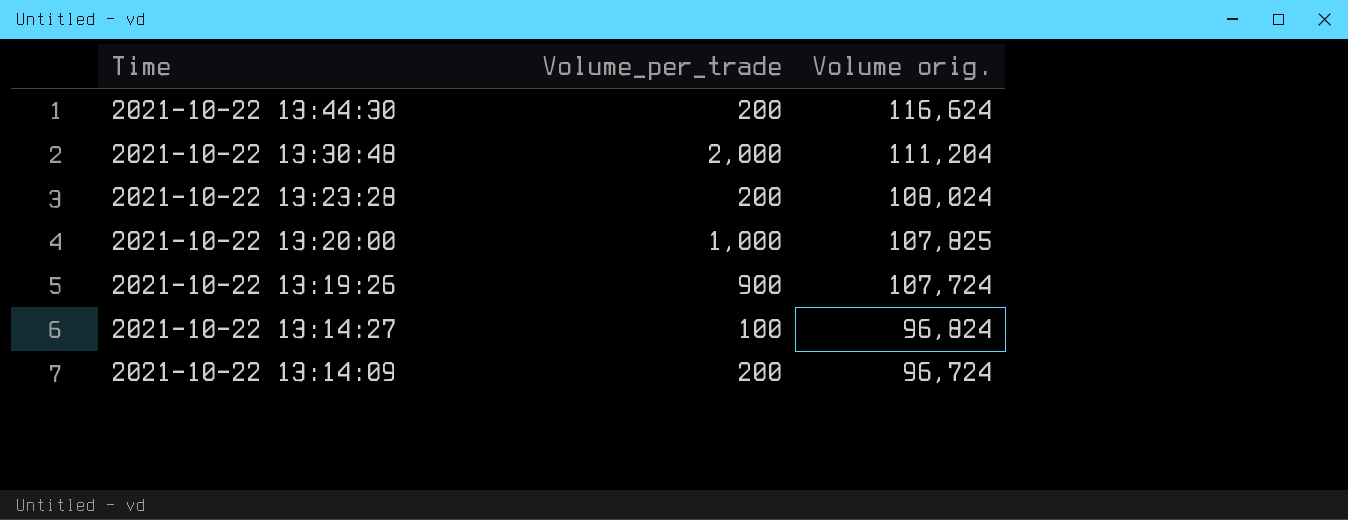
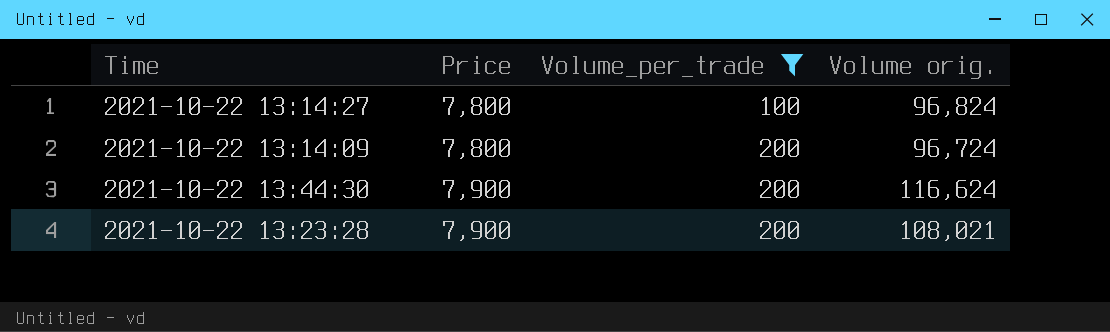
filter: none -> Volume_per_trade <= 200
row order: Time descending -> Price ascending
column Price | position: none -> 2
2021-10-22 13:23:28 | Volume orig.: 108,024 -> 108,021

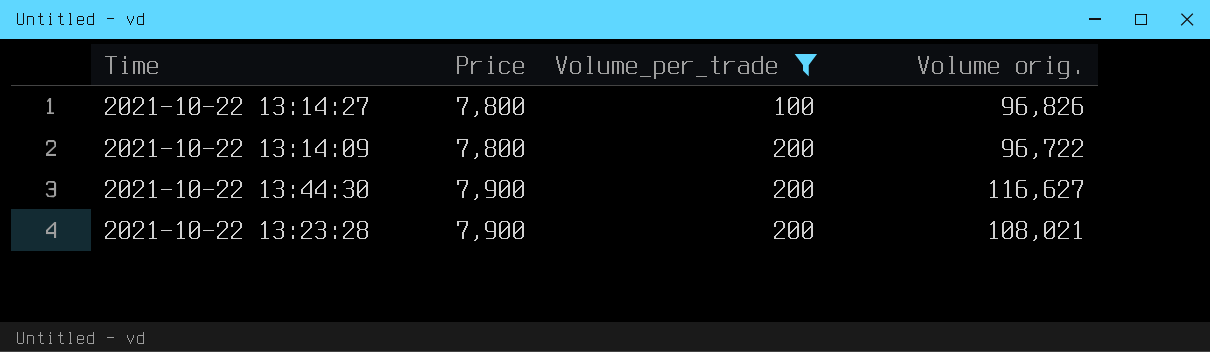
2021-10-22 13:14:27 | Volume orig.: 96,824 -> 96,826
2021-10-22 13:14:09 | Volume orig.: 96,724 -> 96,722
2021-10-22 13:44:30 | Volume orig.: 116,624 -> 116,627

